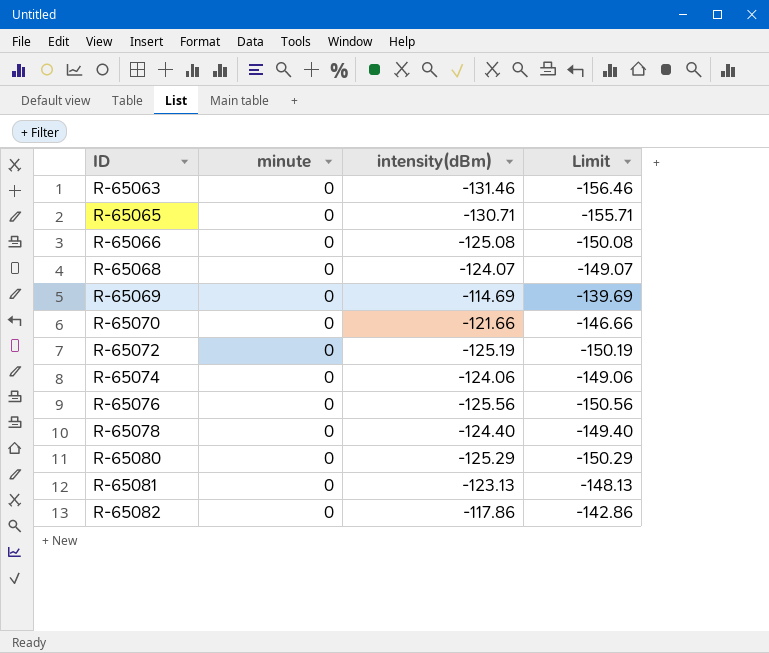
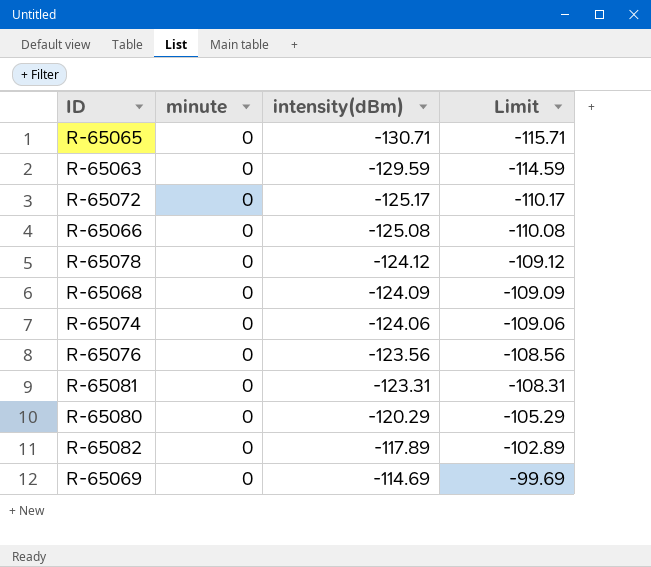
row order: ID ascending -> intensity(dBm) ascending
column Limit | formula: [intensity(dBm)] - 25 -> [intensity(dBm)] + 15
row R-65070: 0 | -121.66 | -146.66 -> none
R-65063 | intensity(dBm): -131.46 -> -129.59
R-65072 | intensity(dBm): -125.19 -> -125.17
R-65078 | intensity(dBm): -124.40 -> -124.12
R-65068 | intensity(dBm): -124.07 -> -124.09
R-65076 | intensity(dBm): -125.56 -> -123.56
R-65081 | intensity(dBm): -123.13 -> -123.31
R-65080 | intensity(dBm): -125.29 -> -120.29
R-65082 | intensity(dBm): -117.86 -> -117.89

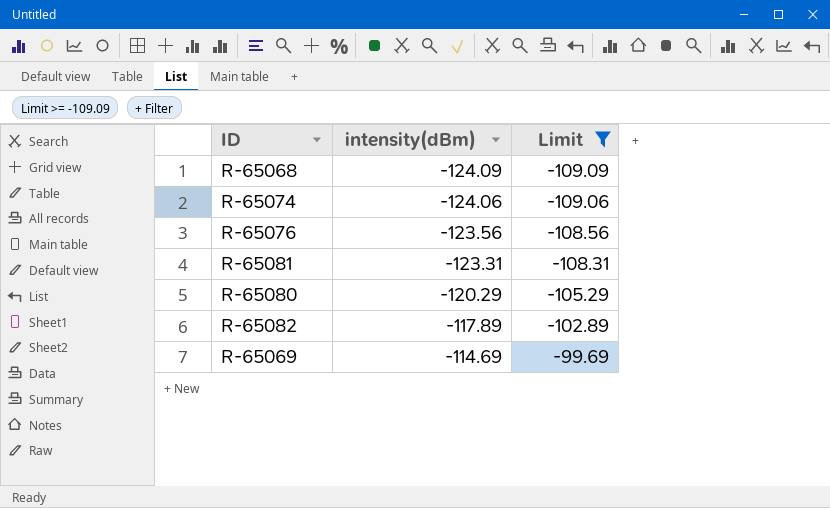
filter: none -> Limit >= -109.09
column minute | position: 2 -> none

